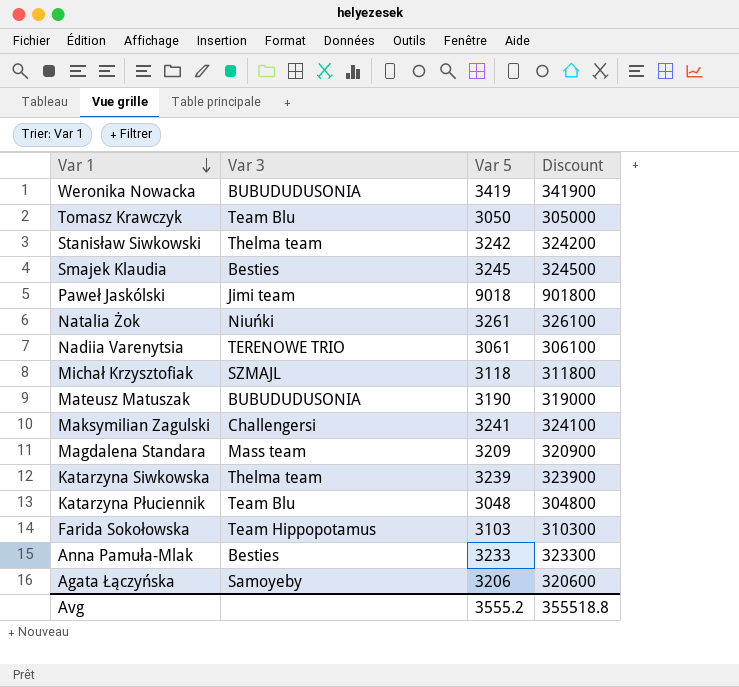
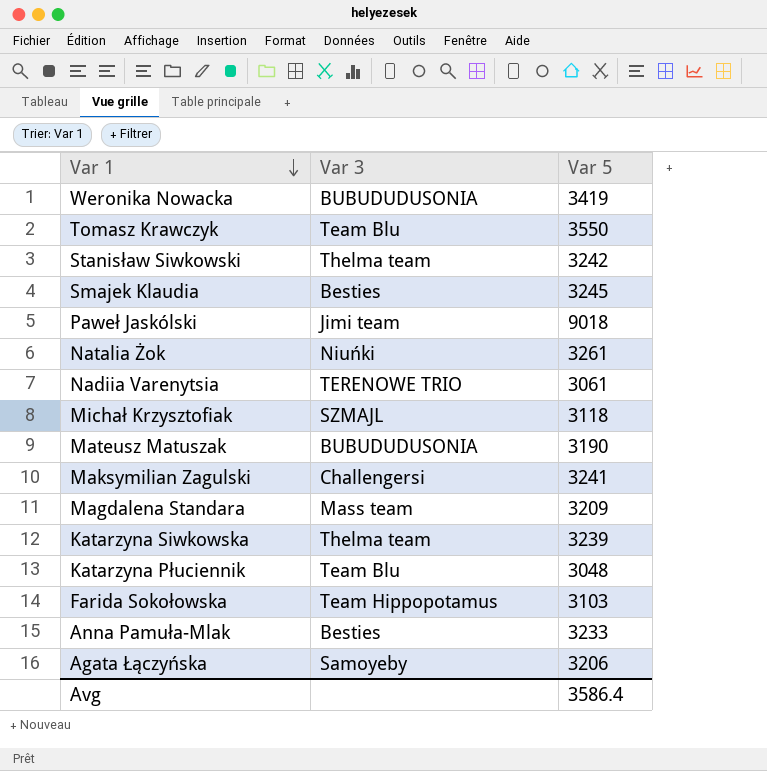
column Discount | formula: [Var 5] * 100 -> none
Tomasz Krawczyk | Var 5: 3050 -> 3550
Avg | Var 5: 3555.2 -> 3586.4

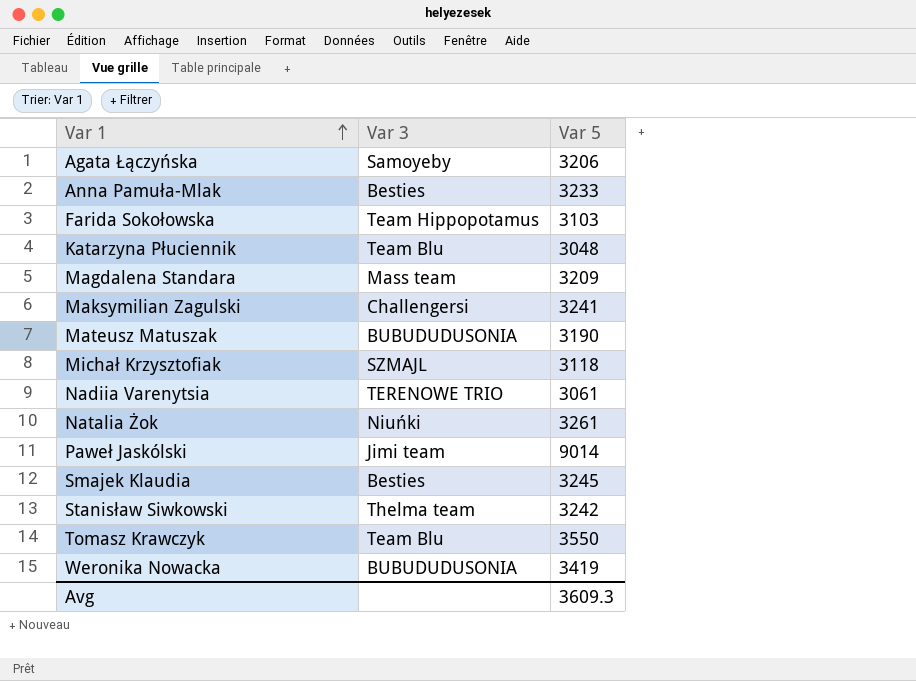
row order: Var 1 descending -> Var 1 ascending
row Katarzyna Siwkowska: Thelma team | 3239 -> none
Paweł Jaskólski | Var 5: 9018 -> 9014
Avg | Var 5: 3586.4 -> 3609.3

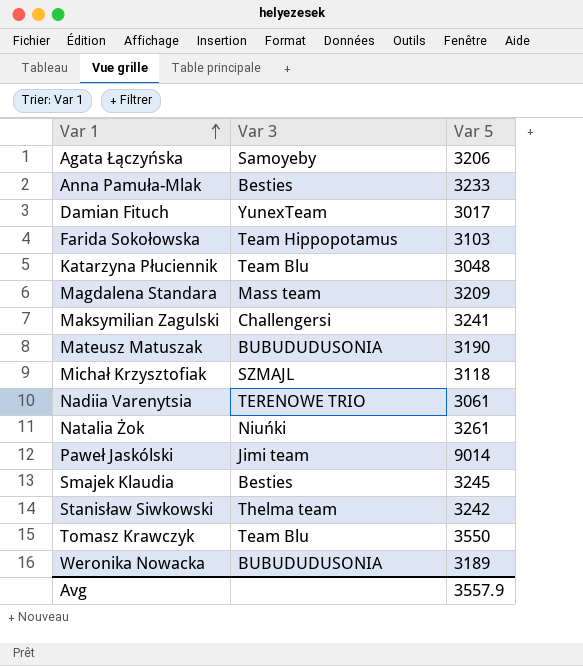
row Damian Fituch: none -> YunexTeam | 3017
Weronika Nowacka | Var 5: 3419 -> 3189
Avg | Var 5: 3609.3 -> 3557.9

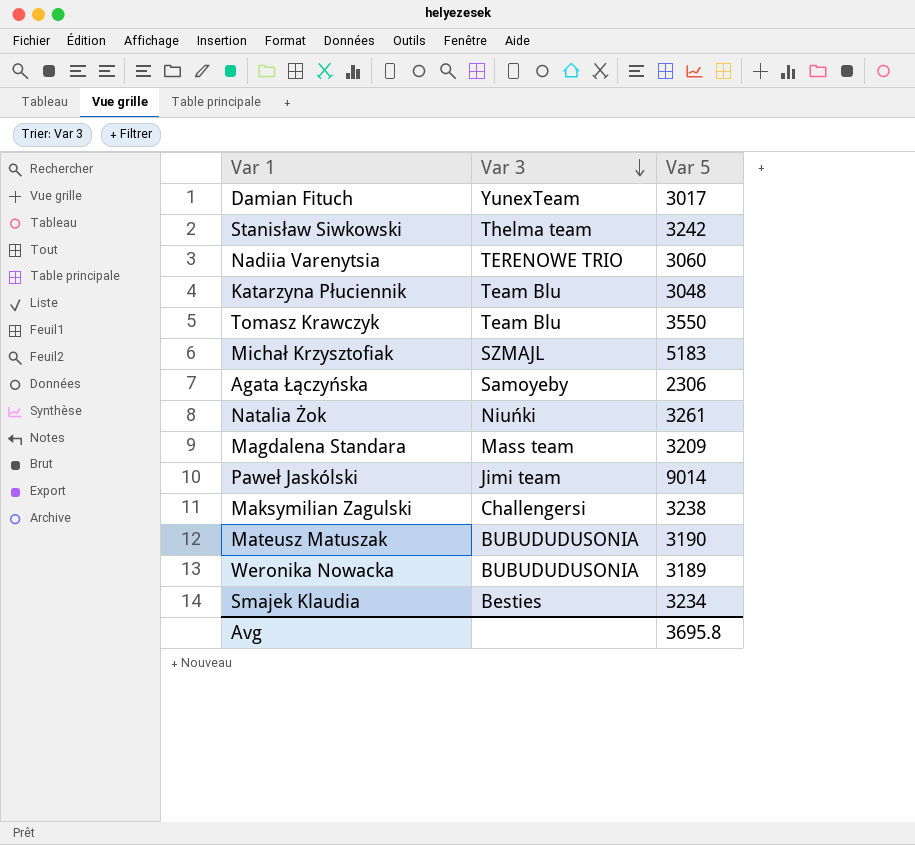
row order: Var 1 ascending -> Var 3 descending
row Anna Pamuła-Mlak: Besties | 3233 -> none
row Farida Sokołowska: Team Hippopotamus | 3103 -> none
Nadiia Varenytsia | Var 5: 3061 -> 3060
Michał Krzysztofiak | Var 5: 3118 -> 5183
Agata Łączyńska | Var 5: 3206 -> 2306
Maksymilian Zagulski | Var 5: 3241 -> 3238
Smajek Klaudia | Var 5: 3245 -> 3234
Avg | Var 5: 3557.9 -> 3695.8

